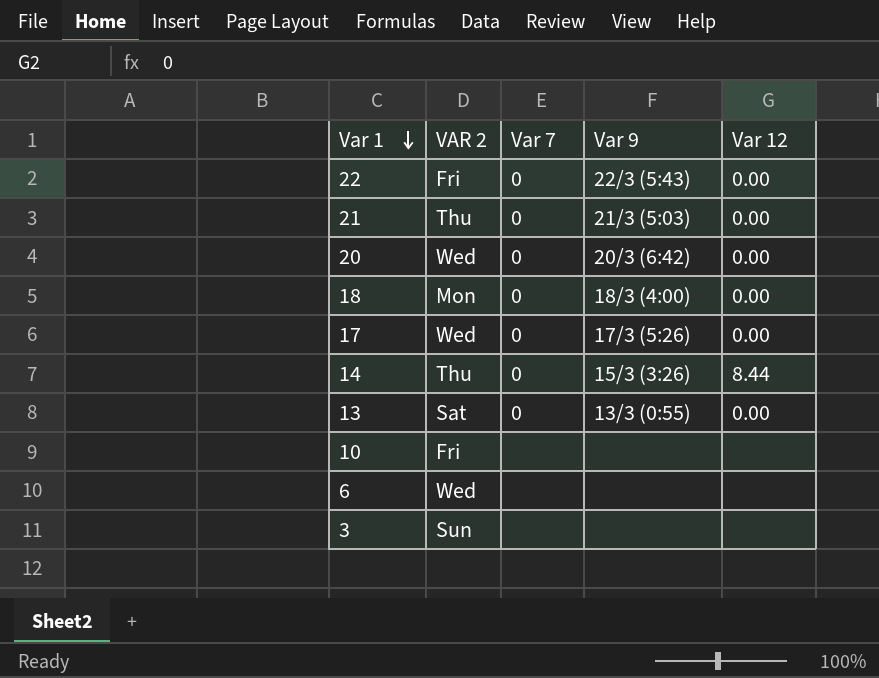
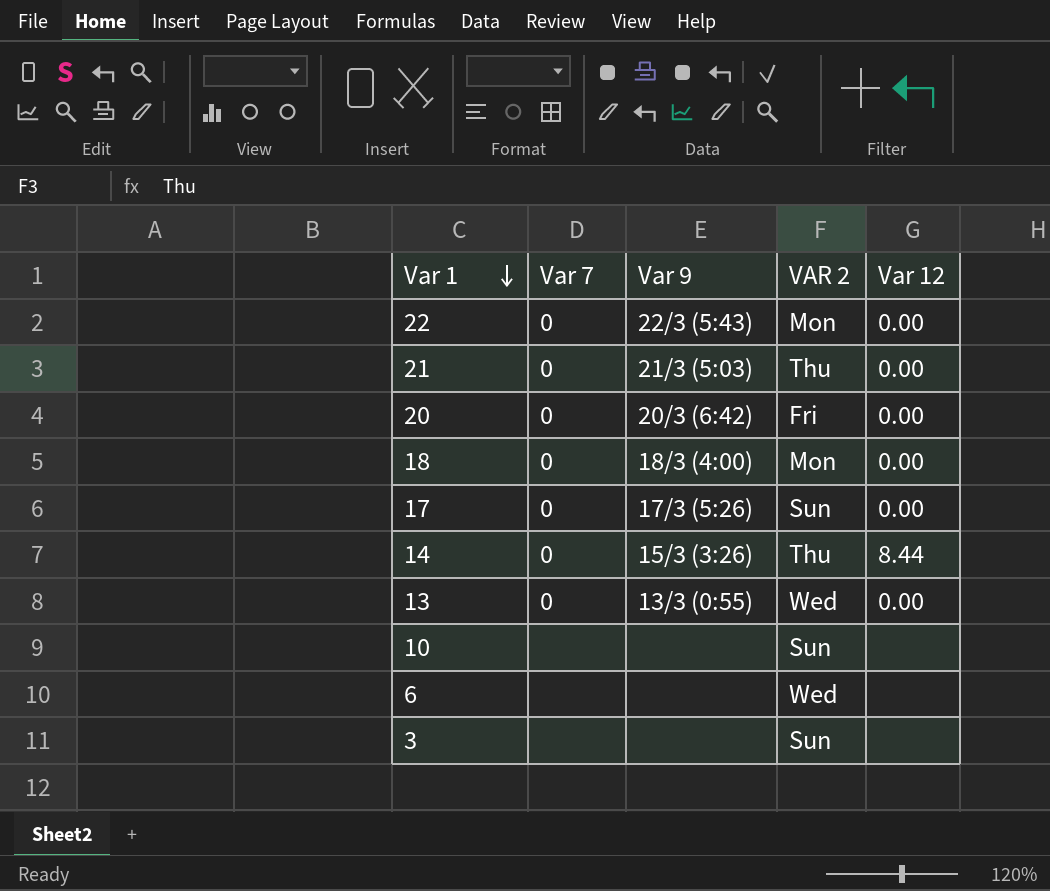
column VAR 2 | position: 2 -> 4
22 | VAR 2: Fri -> Mon
20 | VAR 2: Wed -> Fri
17 | VAR 2: Wed -> Sun
13 | VAR 2: Sat -> Wed
10 | VAR 2: Fri -> Sun

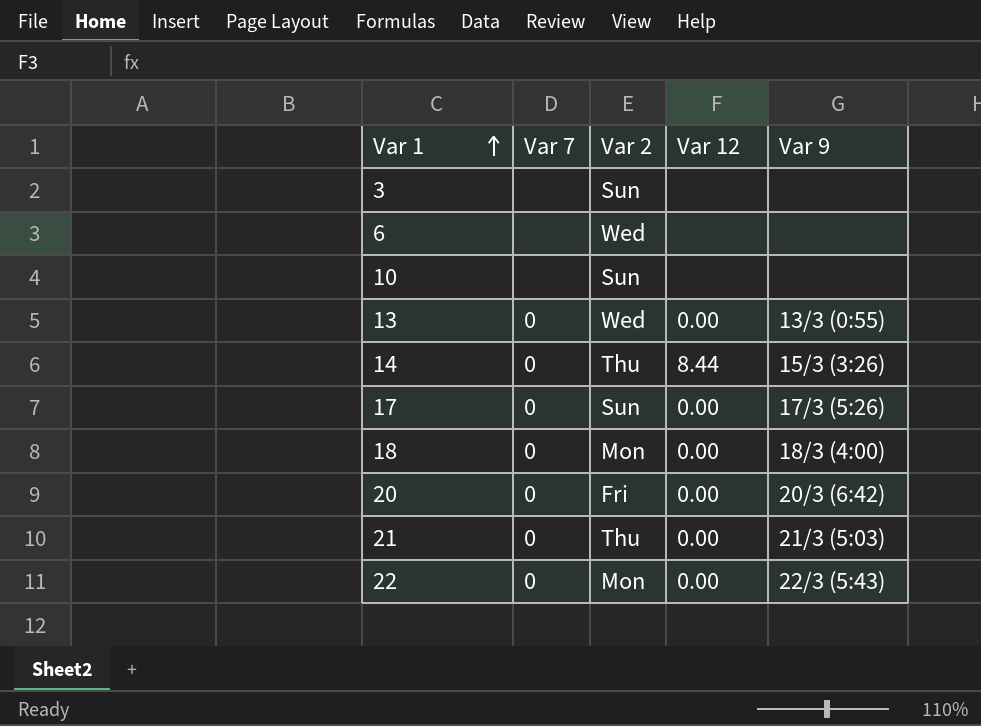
row order: Var 1 descending -> Var 1 ascending
column name: VAR 2 -> Var 2
column Var 9 | position: 3 -> 5

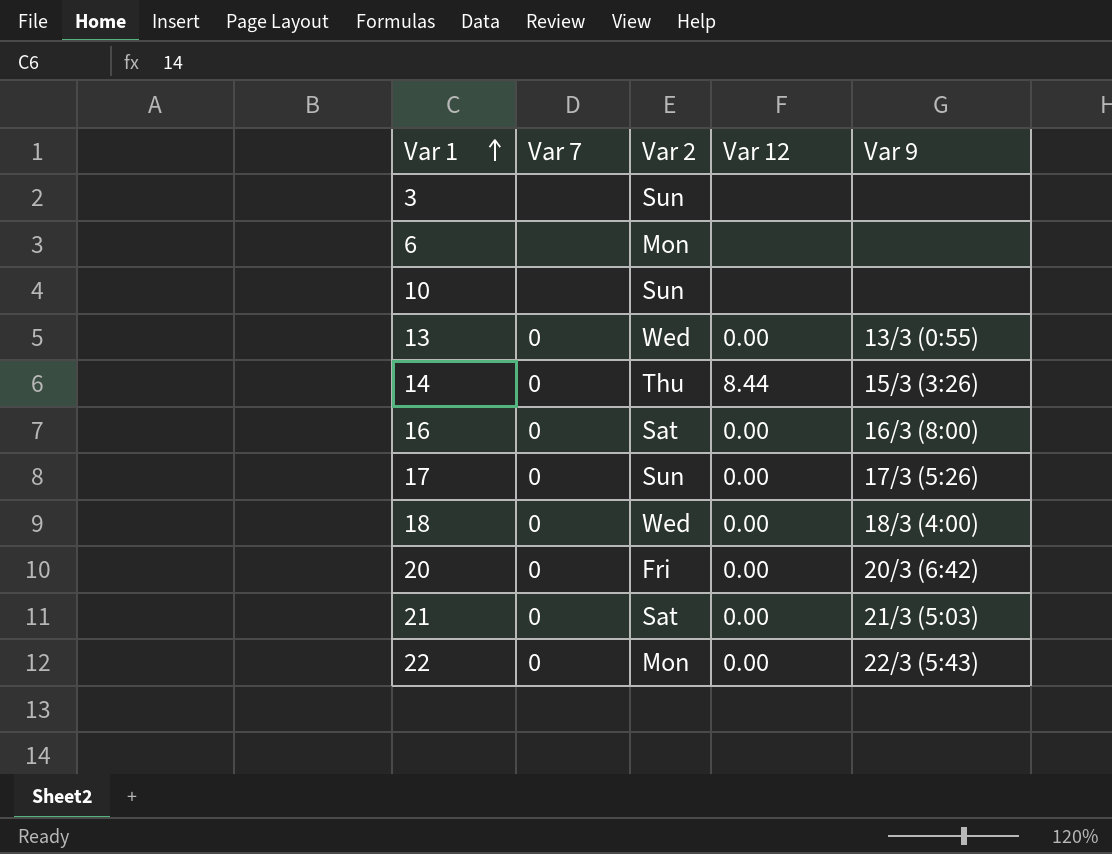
6 | Var 2: Wed -> Mon
row 16: none -> 0 | Sat | 0.00 | 16/3 (8:00)
18 | Var 2: Mon -> Wed
21 | Var 2: Thu -> Sat

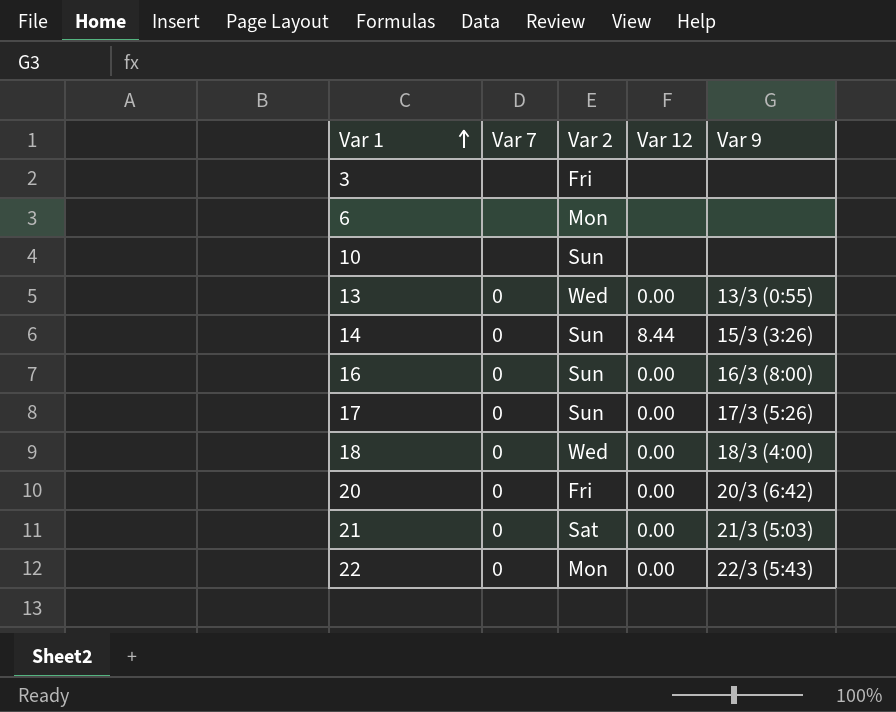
3 | Var 2: Sun -> Fri
14 | Var 2: Thu -> Sun
16 | Var 2: Sat -> Sun

